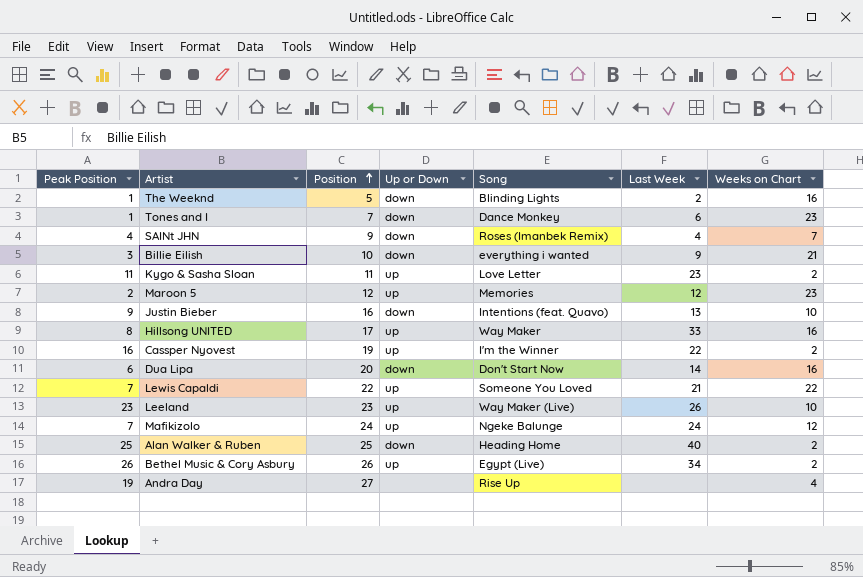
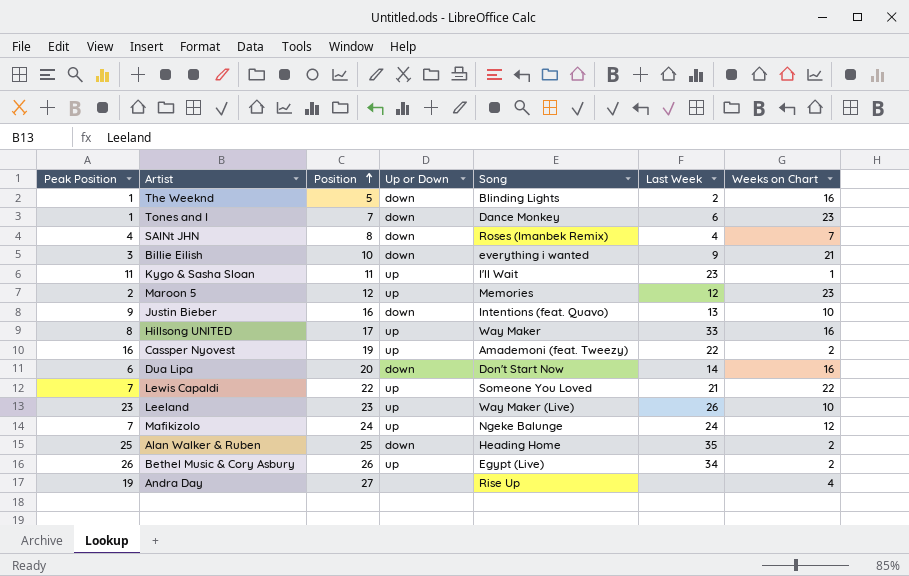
SAINt JHN | Position: 9 -> 8
Kygo & Sasha Sloan | Song: Love Letter -> I'll Wait
Kygo & Sasha Sloan | Weeks on Chart: 2 -> 1
Cassper Nyovest | Song: I'm the Winner -> Amademoni (feat. Tweezy)
Alan Walker & Ruben | Last Week: 40 -> 35

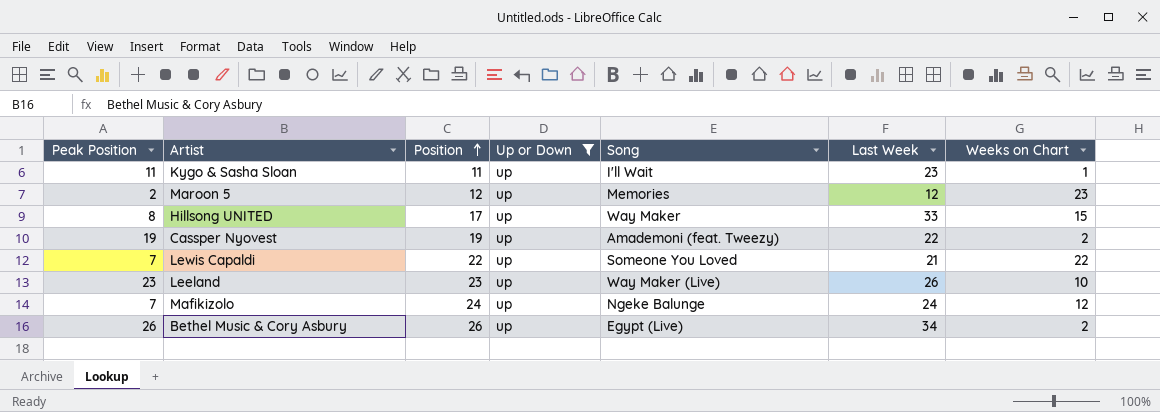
filter: none -> Up or Down = up
Hillsong UNITED | Weeks on Chart: 16 -> 15
Cassper Nyovest | Peak Position: 16 -> 19

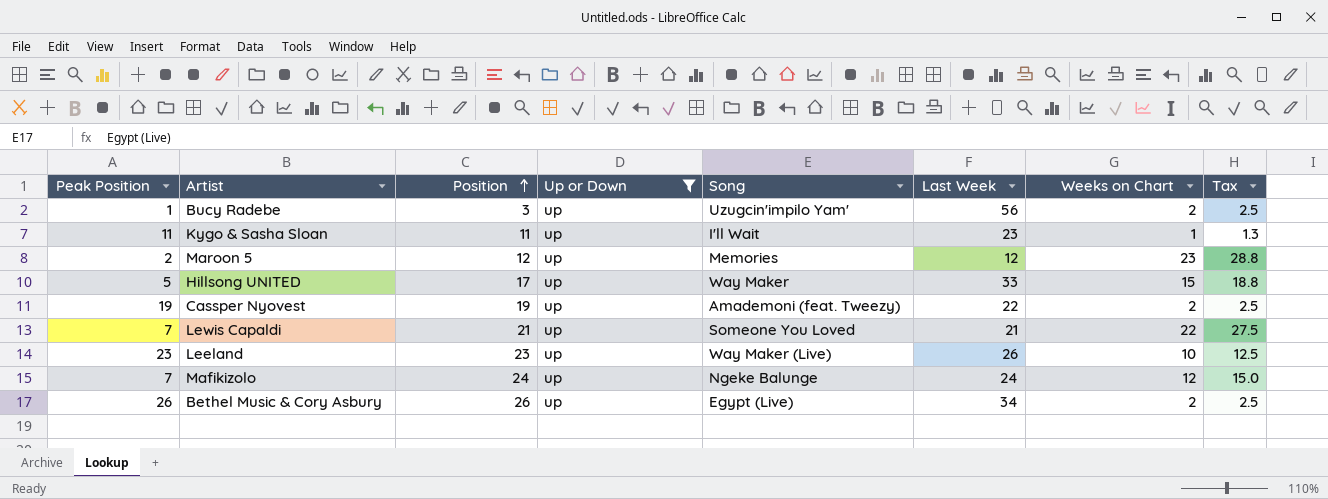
column Tax | formula: none -> [Weeks on Chart] * 1.25
row Bucy Radebe: none -> 1 | 3 | up | Uzugcin'impilo Yam' | 56 | 2 | 2.5
Hillsong UNITED | Peak Position: 8 -> 5
Lewis Capaldi | Position: 22 -> 21

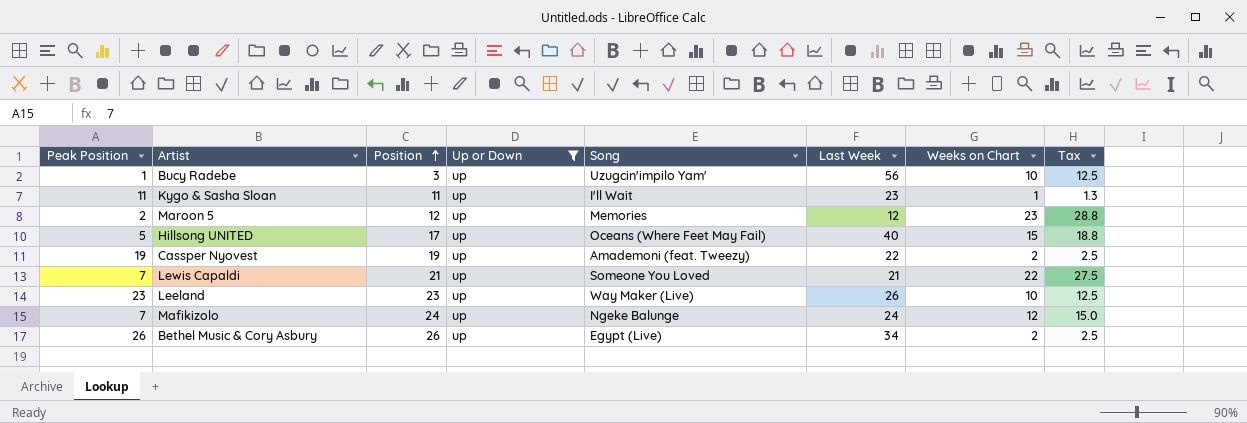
Bucy Radebe | Weeks on Chart: 2 -> 10
Bucy Radebe | Tax: 2.5 -> 12.5
Hillsong UNITED | Song: Way Maker -> Oceans (Where Feet May Fail)
Hillsong UNITED | Last Week: 33 -> 40

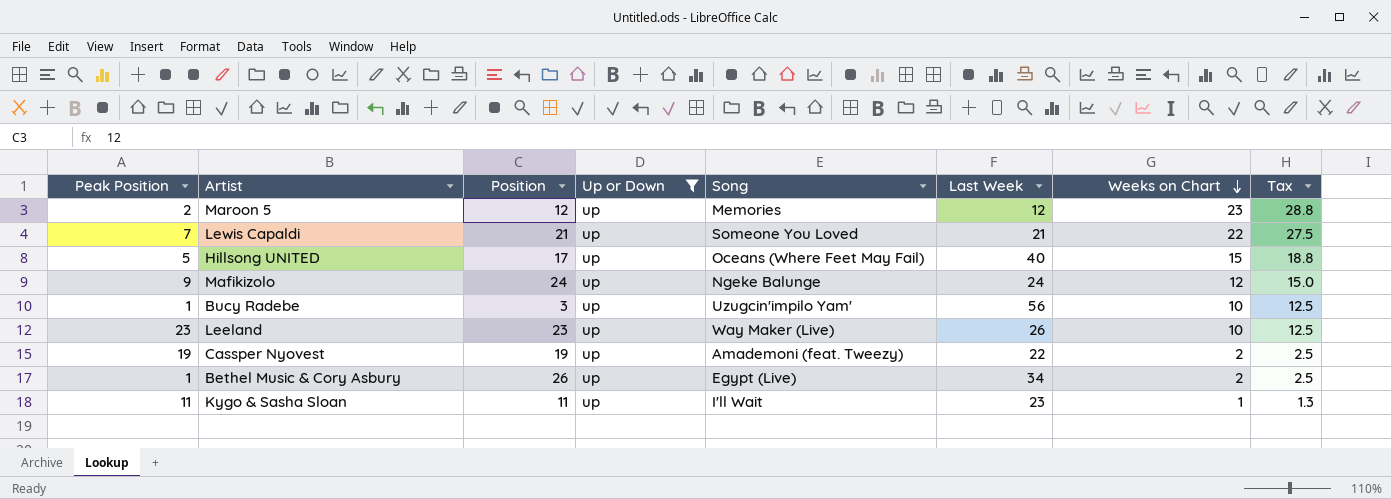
row order: Position ascending -> Weeks on Chart descending
Mafikizolo | Peak Position: 7 -> 9
Bethel Music & Cory Asbury | Peak Position: 26 -> 1

